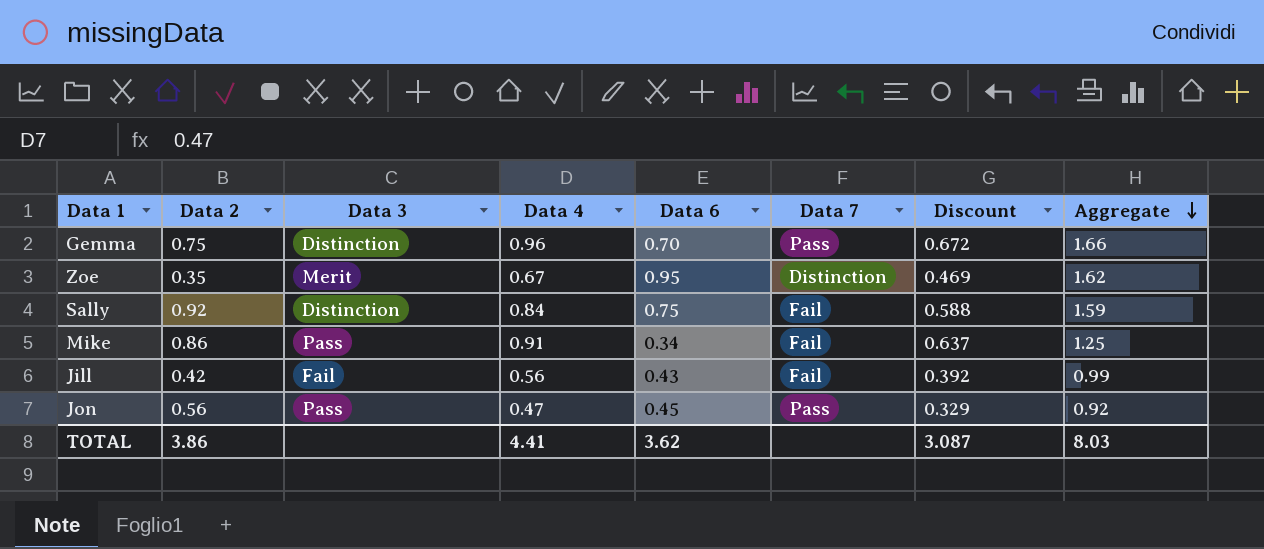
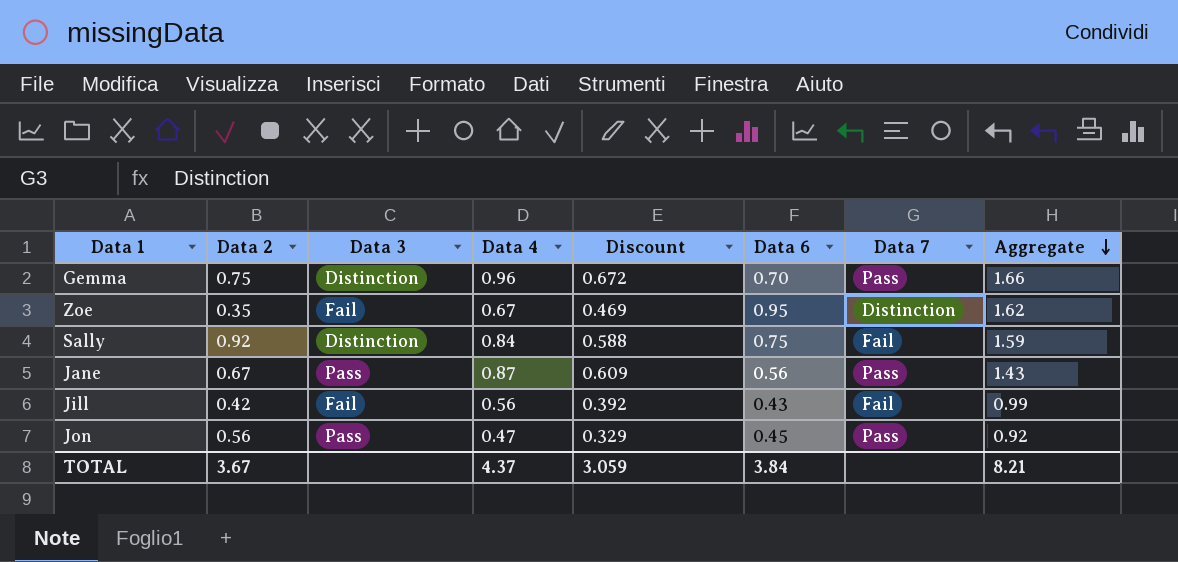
column Discount | position: 7 -> 5
row Mike: 0.86 | Pass | 0.91 | 0.34 | Fail | 0.637 | 1.25 -> none
Zoe | Data 3: Merit -> Fail
row Jane: none -> 0.67 | Pass | 0.87 | 0.609 | 0.56 | Pass | 1.43
TOTAL | Data 2: 3.86 -> 3.67
TOTAL | Data 4: 4.41 -> 4.37
TOTAL | Discount: 3.087 -> 3.059
TOTAL | Data 6: 3.62 -> 3.84
TOTAL | Aggregate: 8.03 -> 8.21

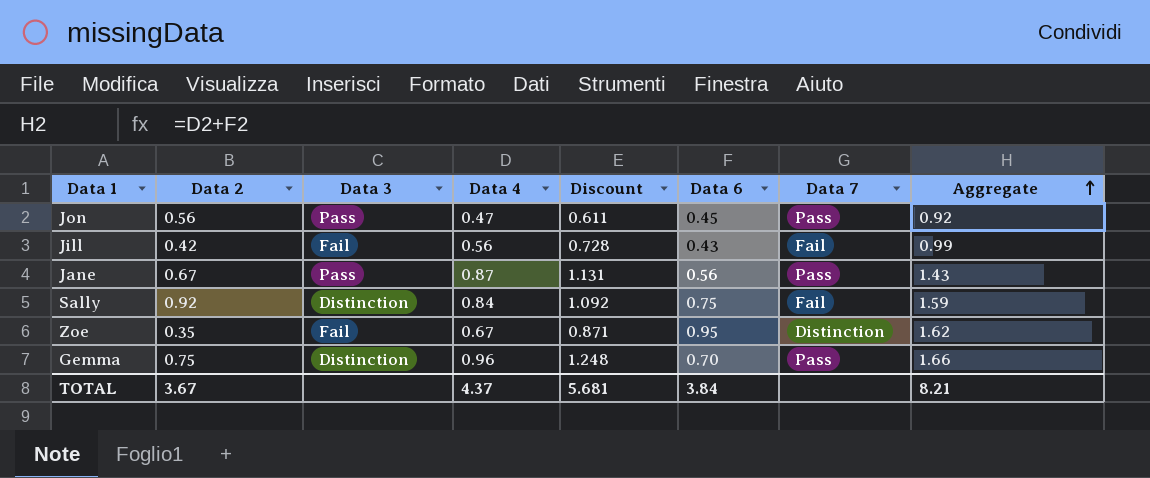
row order: Aggregate descending -> Aggregate ascending
column Discount | formula: [Data 4] * 0.7 -> [Data 4] * 1.3
TOTAL | Discount: 3.059 -> 5.681

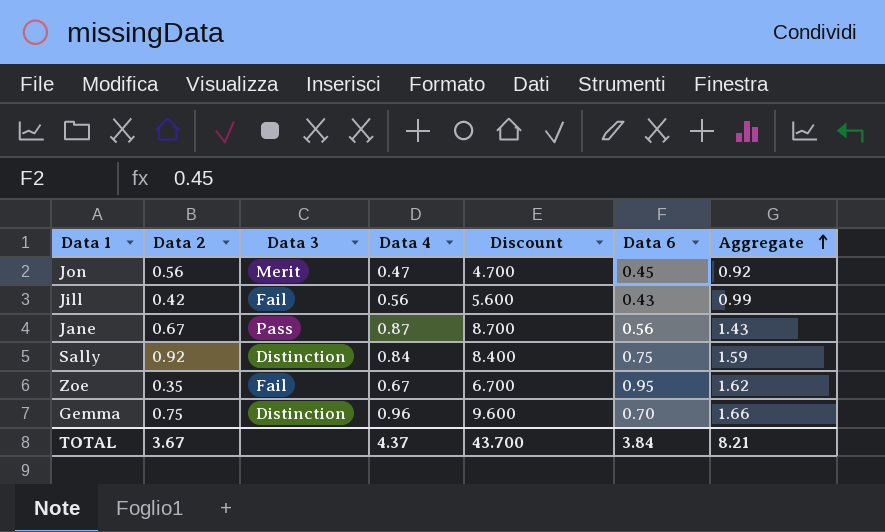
column Data 7 | position: 7 -> none
column Discount | formula: [Data 4] * 1.3 -> [Data 4] * 10
Jon | Data 3: Pass -> Merit
TOTAL | Discount: 5.681 -> 43.700

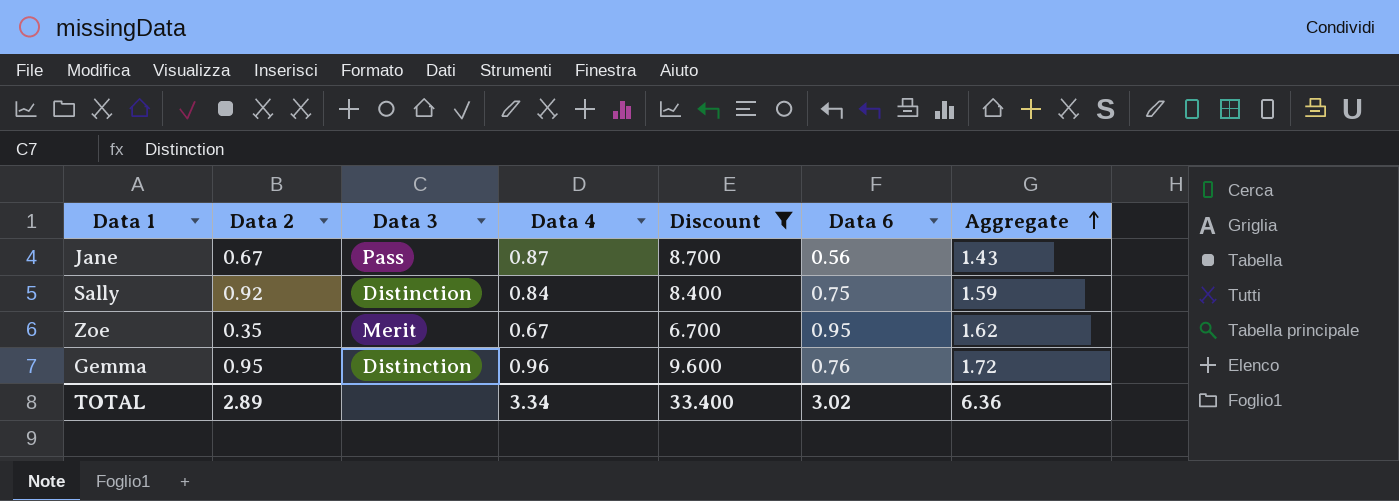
filter: none -> Discount >= 6.700
Zoe | Data 3: Fail -> Merit
Gemma | Data 2: 0.75 -> 0.95
Gemma | Data 6: 0.70 -> 0.76
Gemma | Aggregate: 1.66 -> 1.72
TOTAL | Data 2: 3.67 -> 2.89
TOTAL | Data 4: 4.37 -> 3.34
TOTAL | Discount: 43.700 -> 33.400
TOTAL | Data 6: 3.84 -> 3.02
TOTAL | Aggregate: 8.21 -> 6.36

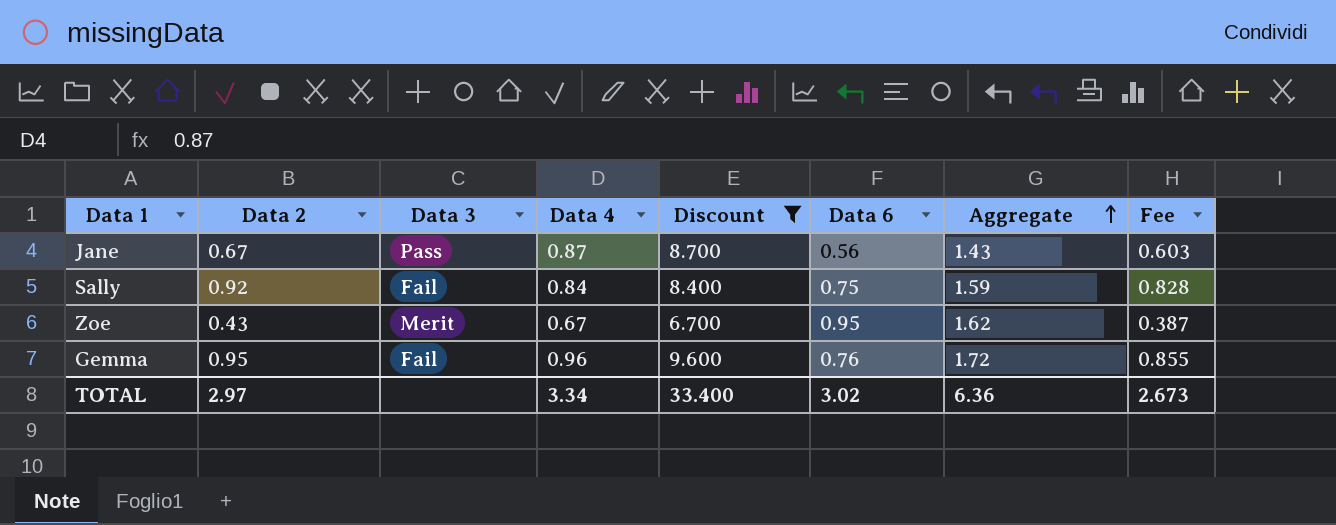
column Fee | formula: none -> [Data 2] * 0.9
Sally | Data 3: Distinction -> Fail
Zoe | Data 2: 0.35 -> 0.43
Gemma | Data 3: Distinction -> Fail
TOTAL | Data 2: 2.89 -> 2.97

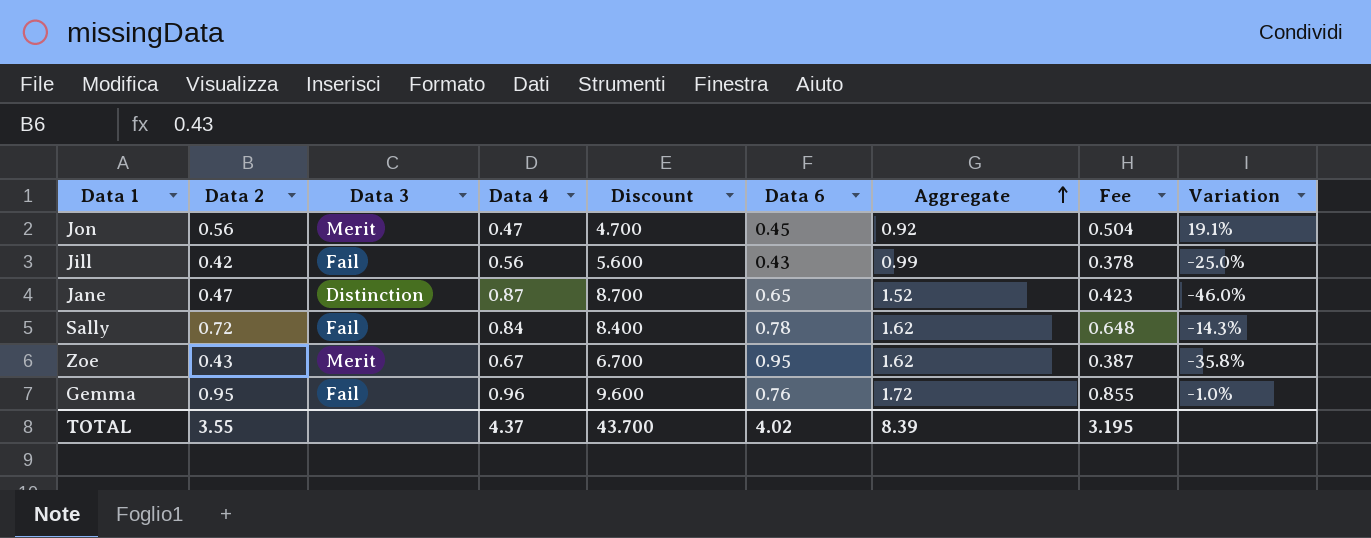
filter: Discount >= 6.700 -> none
column Variation | formula: none -> ([Data 2] - [Data 4]) / [Data 4]
Jane | Data 2: 0.67 -> 0.47
Jane | Data 3: Pass -> Distinction
Jane | Data 6: 0.56 -> 0.65
Jane | Aggregate: 1.43 -> 1.52
Jane | Fee: 0.603 -> 0.423
Sally | Data 2: 0.92 -> 0.72
Sally | Data 6: 0.75 -> 0.78
Sally | Aggregate: 1.59 -> 1.62
Sally | Fee: 0.828 -> 0.648
TOTAL | Data 2: 2.97 -> 3.55
TOTAL | Data 4: 3.34 -> 4.37
TOTAL | Discount: 33.400 -> 43.700
TOTAL | Data 6: 3.02 -> 4.02
TOTAL | Aggregate: 6.36 -> 8.39
TOTAL | Fee: 2.673 -> 3.195

